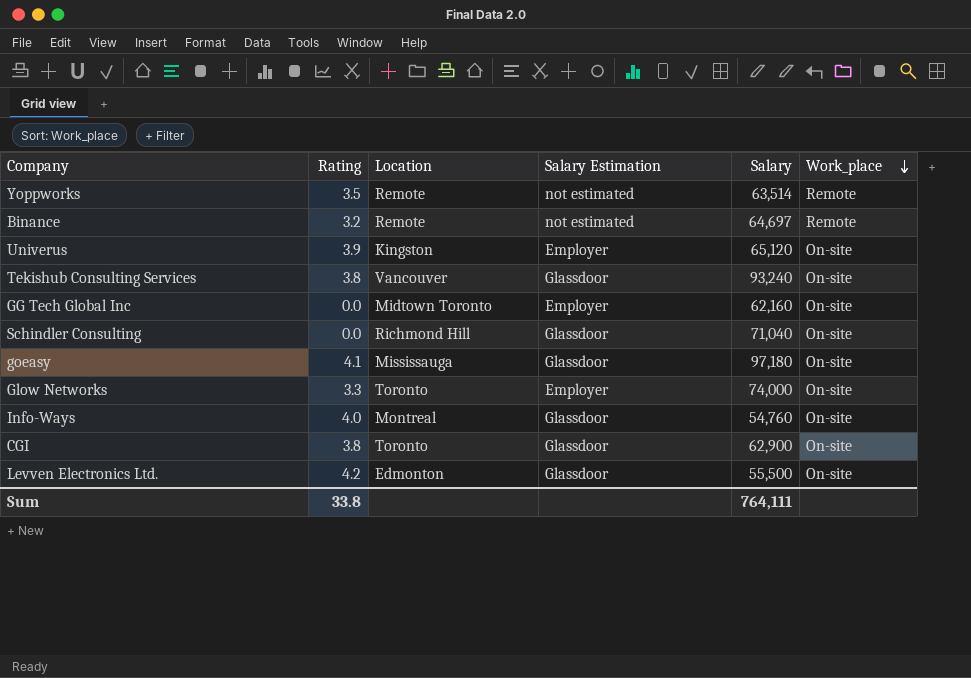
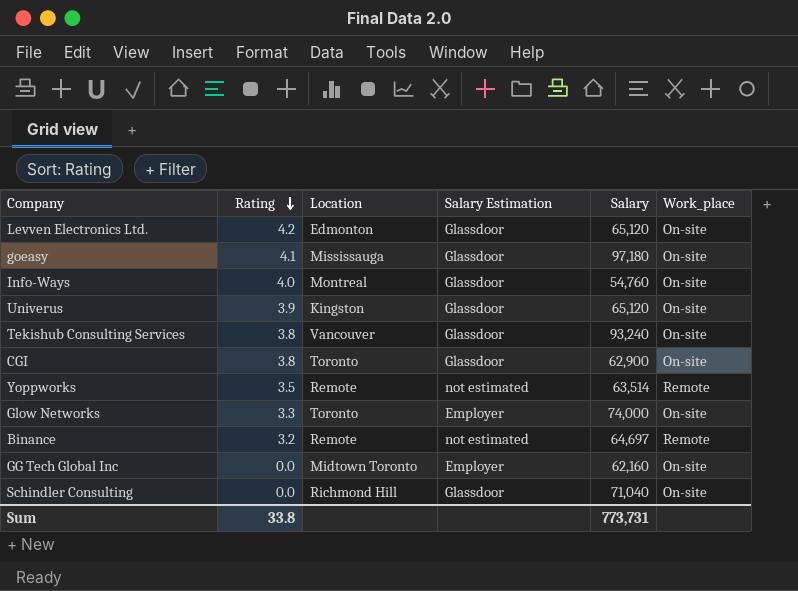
row order: Work_place descending -> Rating descending
Levven Electronics Ltd. | Salary: 55,500 -> 65,120
Univerus | Salary Estimation: Employer -> Glassdoor
Sum | Salary: 764,111 -> 773,731

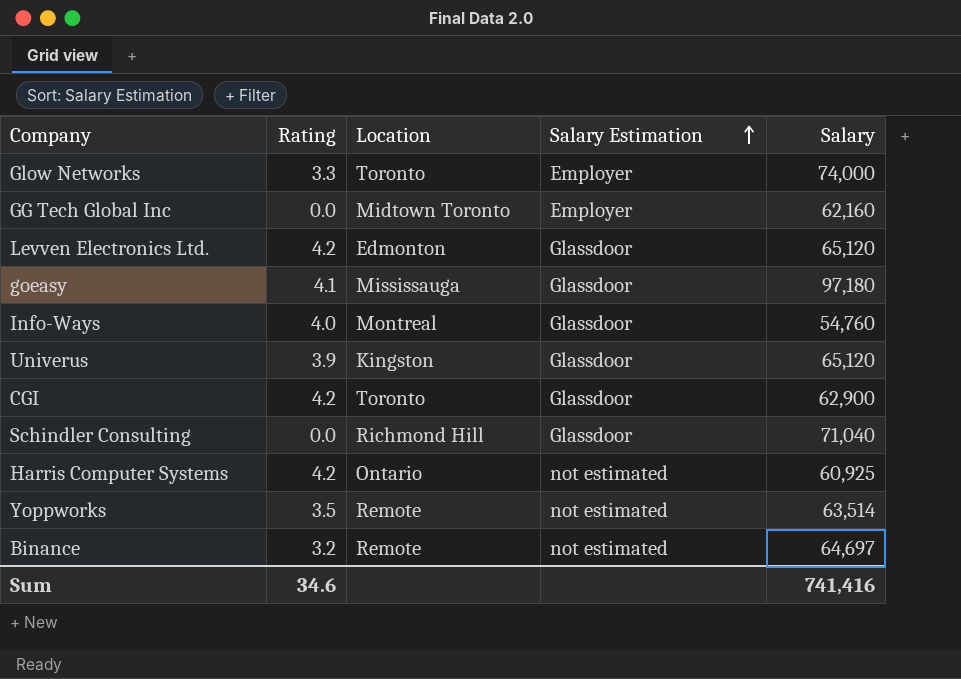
row order: Rating descending -> Salary Estimation ascending
column Work_place | position: 6 -> none
row Tekishub Consulting Services: 3.8 | Vancouver | Glassdoor | 93,240 | On-site -> none
CGI | Rating: 3.8 -> 4.2
row Harris Computer Systems: none -> 4.2 | Ontario | not estimated | 60,925
Sum | Rating: 33.8 -> 34.6
Sum | Salary: 773,731 -> 741,416

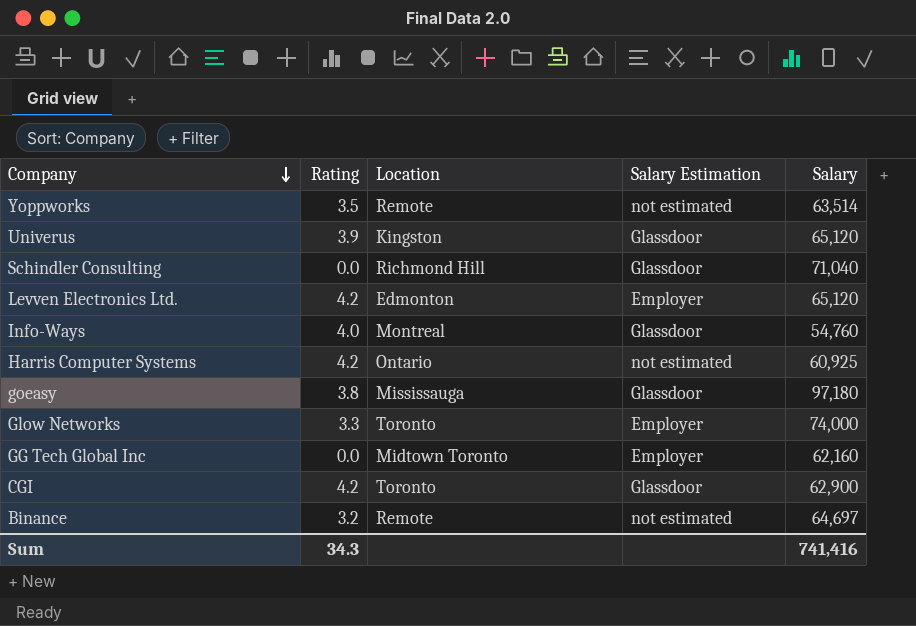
row order: Salary Estimation ascending -> Company descending
Levven Electronics Ltd. | Salary Estimation: Glassdoor -> Employer
goeasy | Rating: 4.1 -> 3.8
Sum | Rating: 34.6 -> 34.3

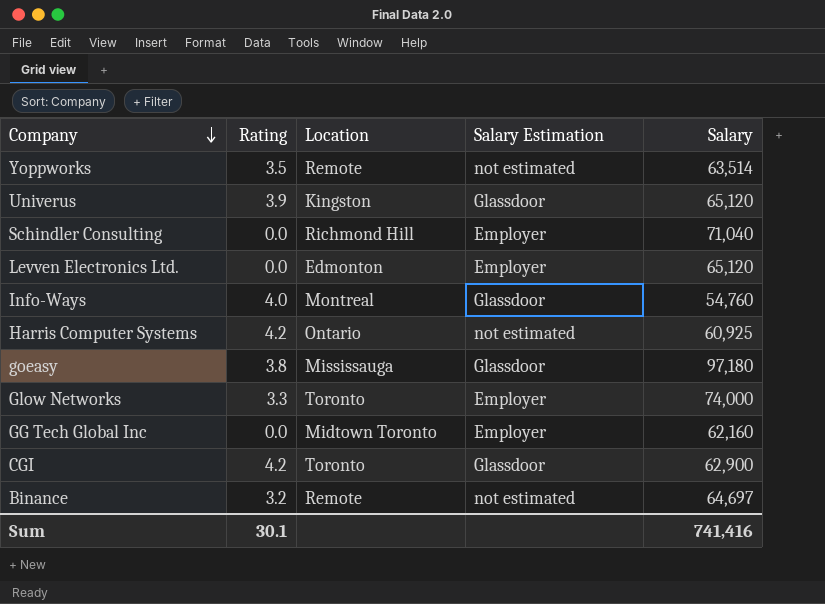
Schindler Consulting | Salary Estimation: Glassdoor -> Employer
Levven Electronics Ltd. | Rating: 4.2 -> 0.0
Sum | Rating: 34.3 -> 30.1

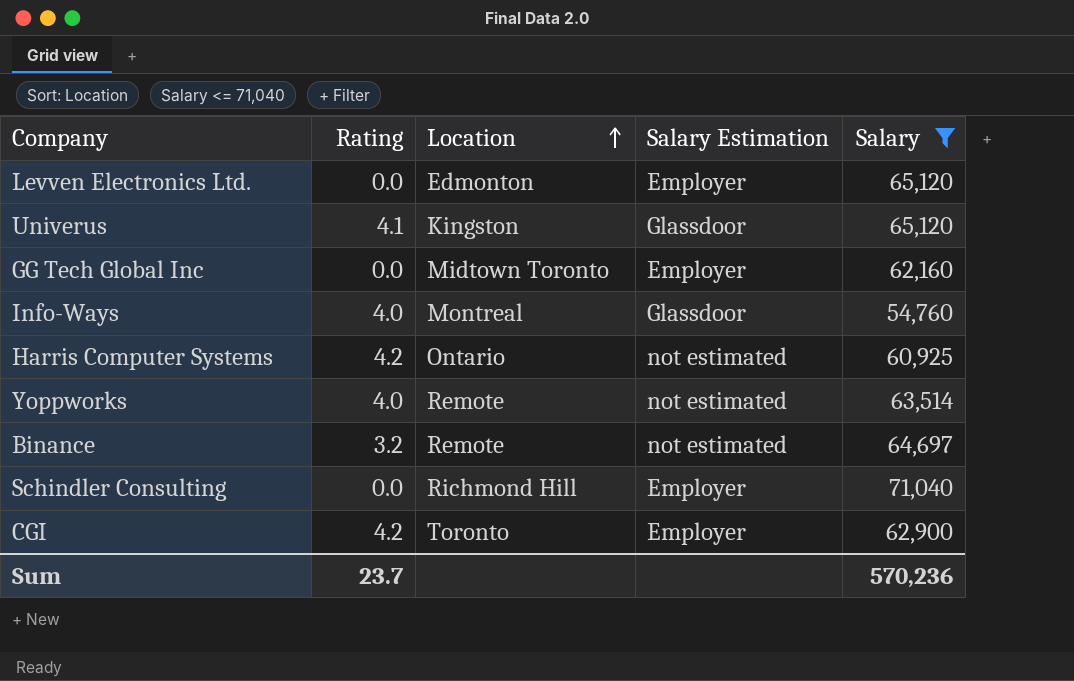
filter: none -> Salary <= 71,040
row order: Company descending -> Location ascending
Univerus | Rating: 3.9 -> 4.1
Yoppworks | Rating: 3.5 -> 4.0
CGI | Salary Estimation: Glassdoor -> Employer
Sum | Rating: 30.1 -> 23.7
Sum | Salary: 741,416 -> 570,236

